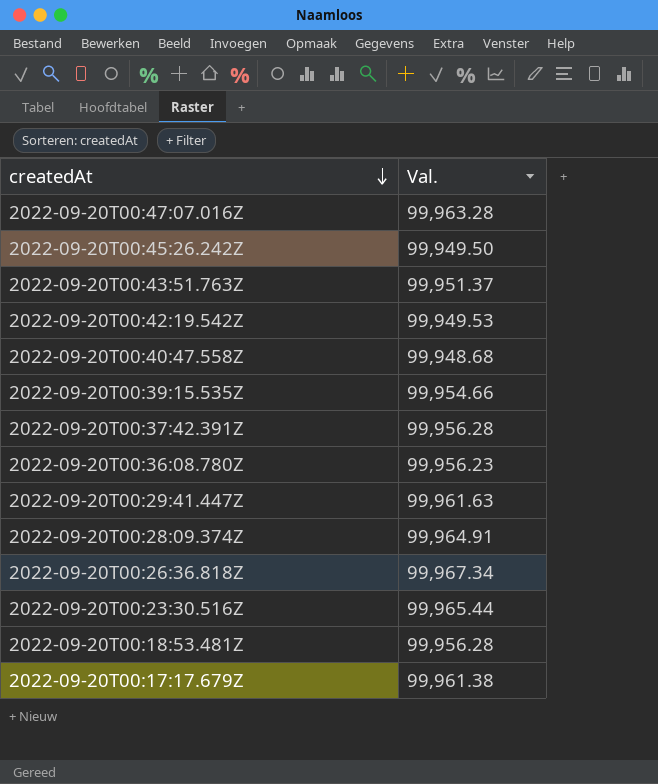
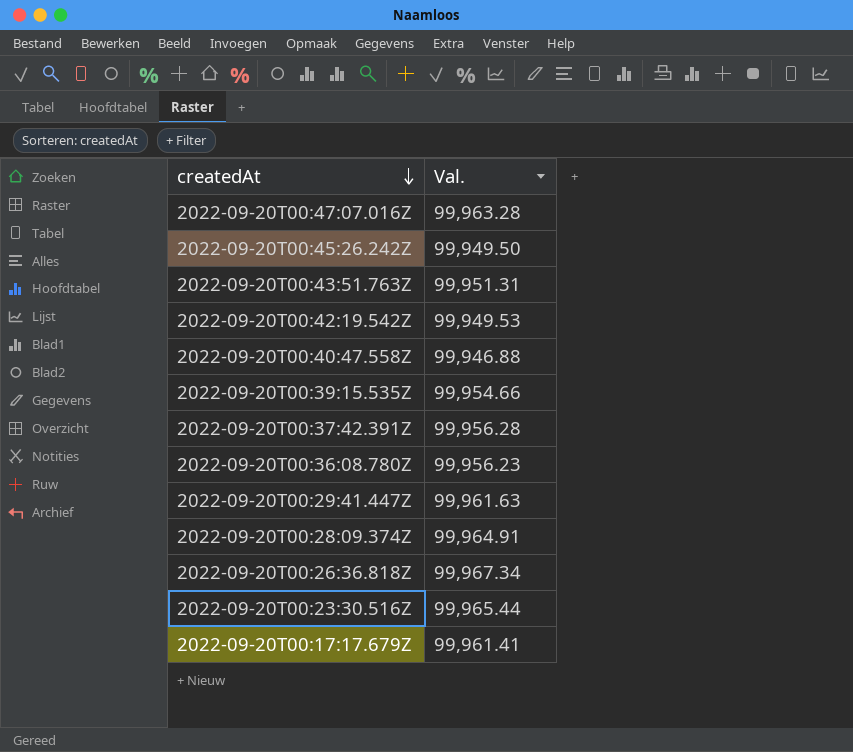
row 2022-09-20T00:18:53.481Z: 99,956.28 -> none
2022-09-20T00:43:51.763Z | Val.: 99,951.37 -> 99,951.31
2022-09-20T00:40:47.558Z | Val.: 99,948.68 -> 99,946.88
2022-09-20T00:17:17.679Z | Val.: 99,961.38 -> 99,961.41

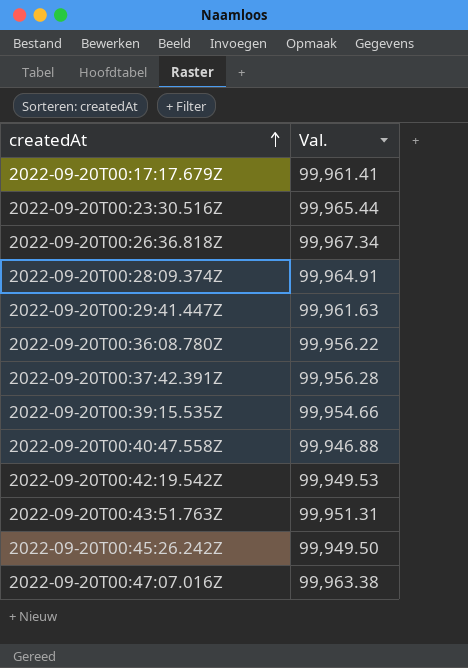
row order: createdAt descending -> createdAt ascending
2022-09-20T00:36:08.780Z | Val.: 99,956.23 -> 99,956.22
2022-09-20T00:47:07.016Z | Val.: 99,963.28 -> 99,963.38

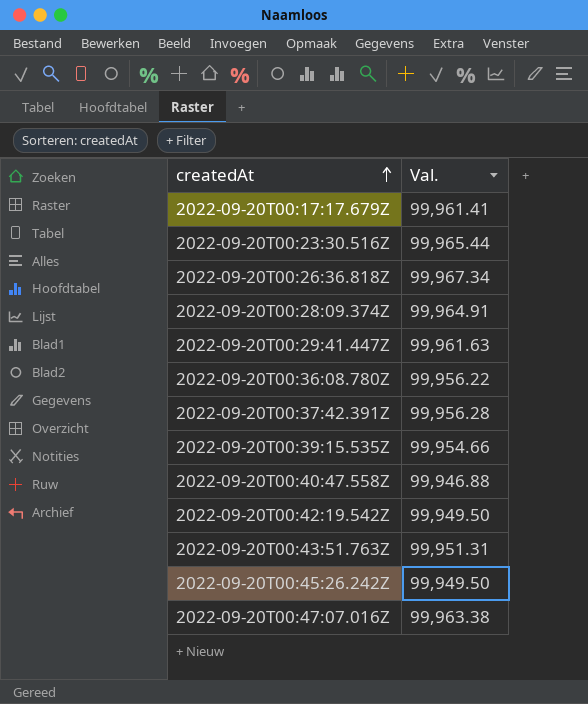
2022-09-20T00:42:19.542Z | Val.: 99,949.53 -> 99,949.50

